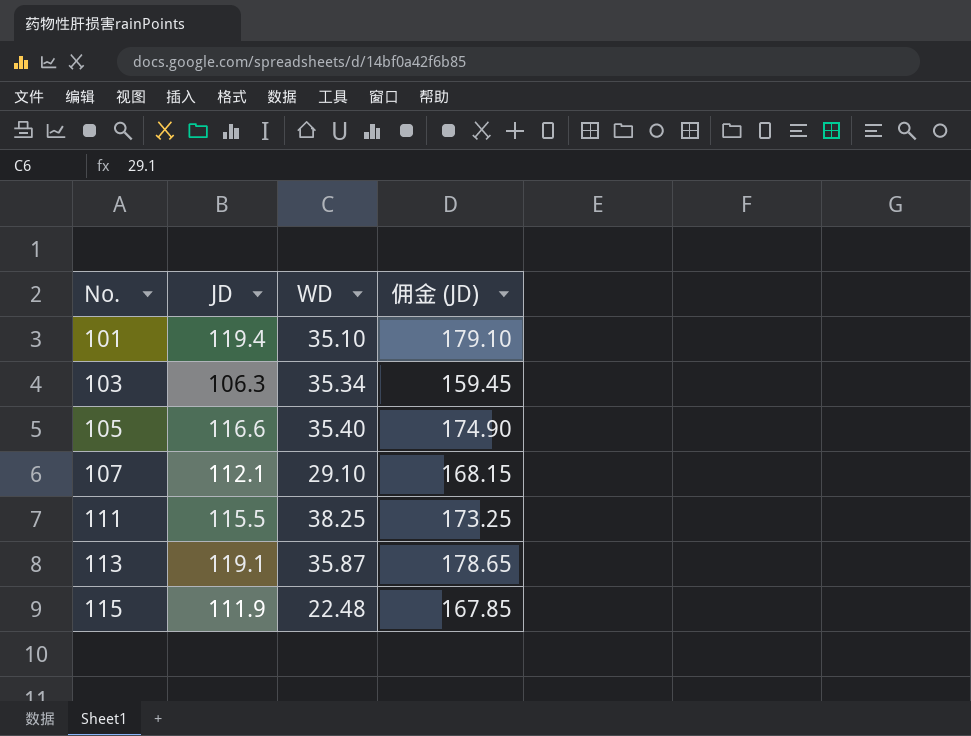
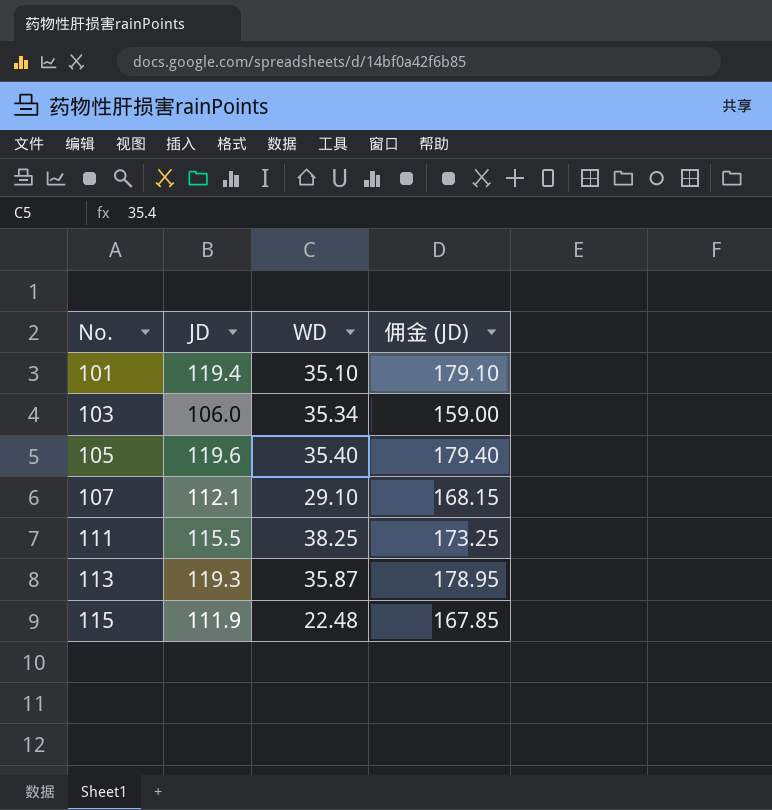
103 | JD: 106.3 -> 106.0
103 | 佣金 (JD): 159.45 -> 159.00
105 | JD: 116.6 -> 119.6
105 | 佣金 (JD): 174.90 -> 179.40
113 | JD: 119.1 -> 119.3
113 | 佣金 (JD): 178.65 -> 178.95

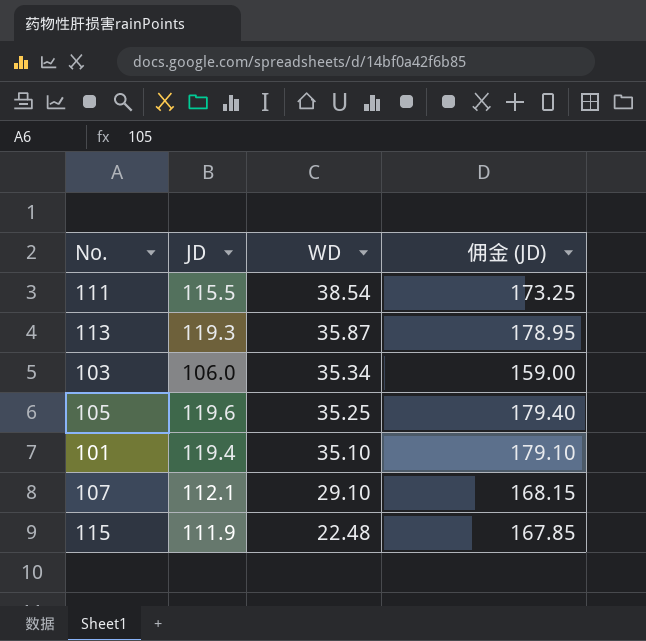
row order: No. ascending -> WD descending
111 | WD: 38.25 -> 38.54
105 | WD: 35.40 -> 35.25

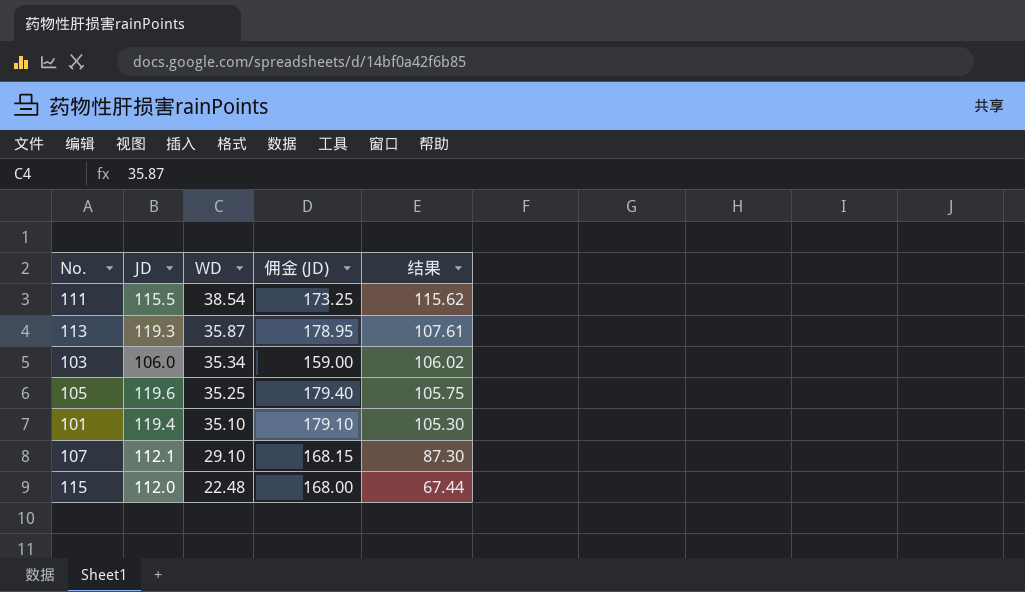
column 结果 | formula: none -> [WD] * 3
115 | JD: 111.9 -> 112.0
115 | 佣金 (JD): 167.85 -> 168.00

